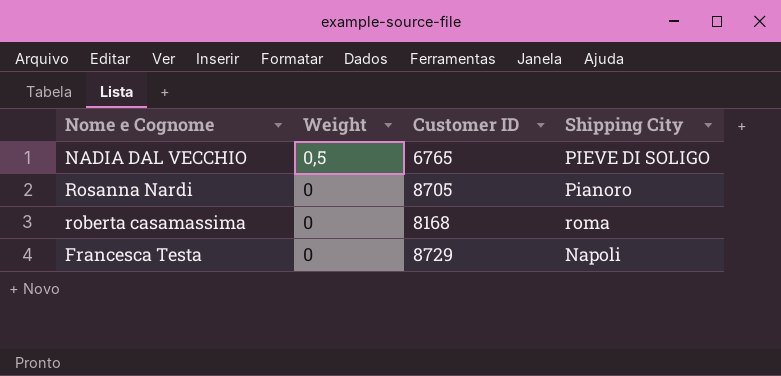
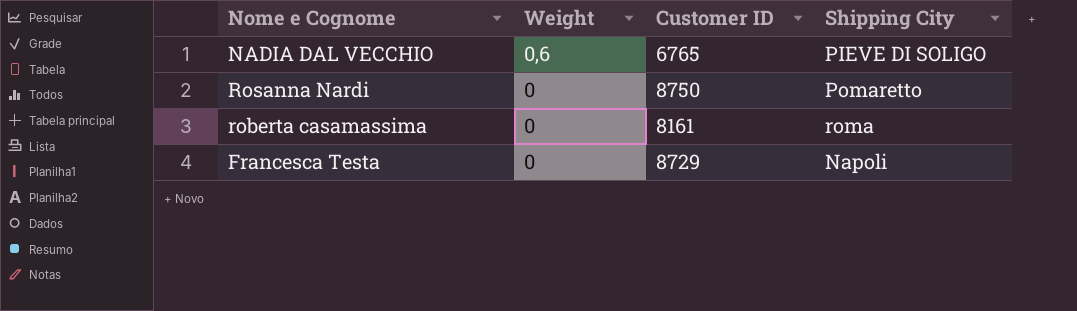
NADIA DAL VECCHIO | Weight: 0,5 -> 0,6
Rosanna Nardi | Customer ID: 8705 -> 8750
Rosanna Nardi | Shipping City: Pianoro -> Pomaretto
roberta casamassima | Customer ID: 8168 -> 8161

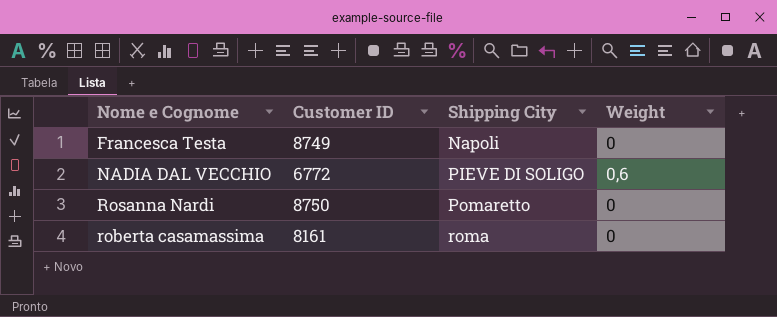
row order: Weight descending -> Shipping City ascending
column Weight | position: 2 -> 4
Francesca Testa | Customer ID: 8729 -> 8749
NADIA DAL VECCHIO | Customer ID: 6765 -> 6772

